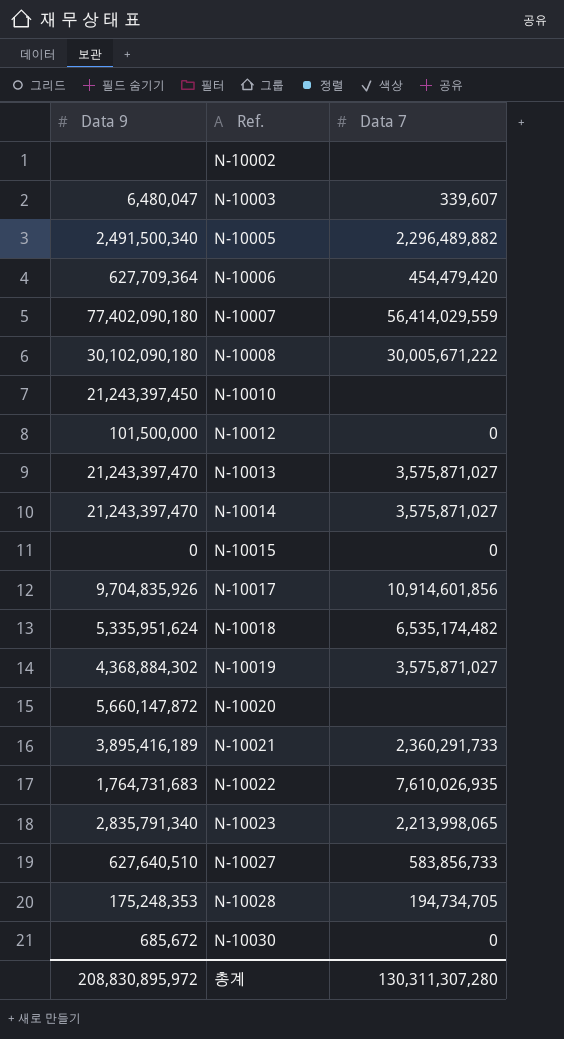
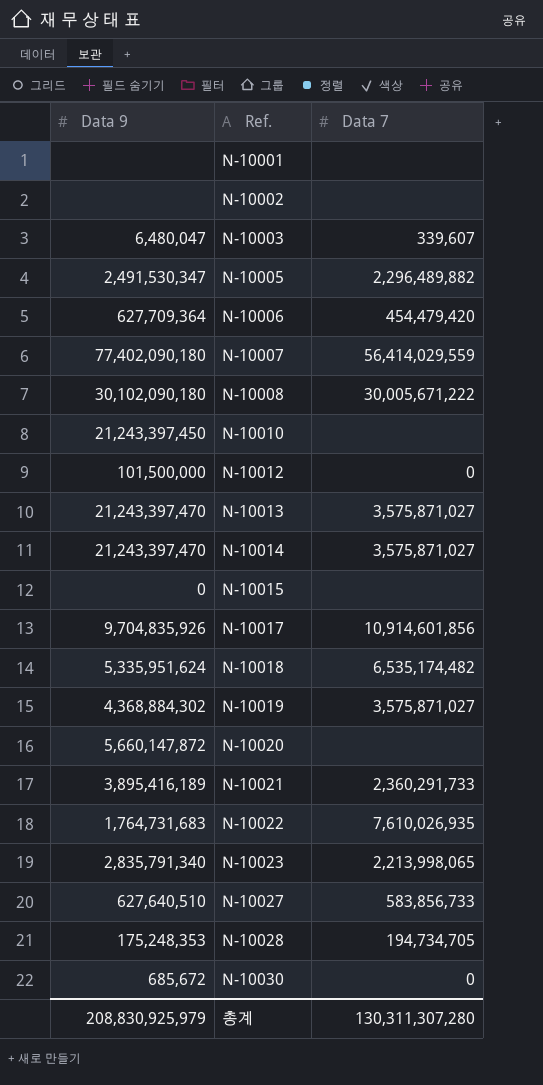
row N-10001: none -> none | none
N-10005 | Data 9: 2,491,500,340 -> 2,491,530,347
N-10015 | Data 7: 0 -> none
총계 | Data 9: 208,830,895,972 -> 208,830,925,979

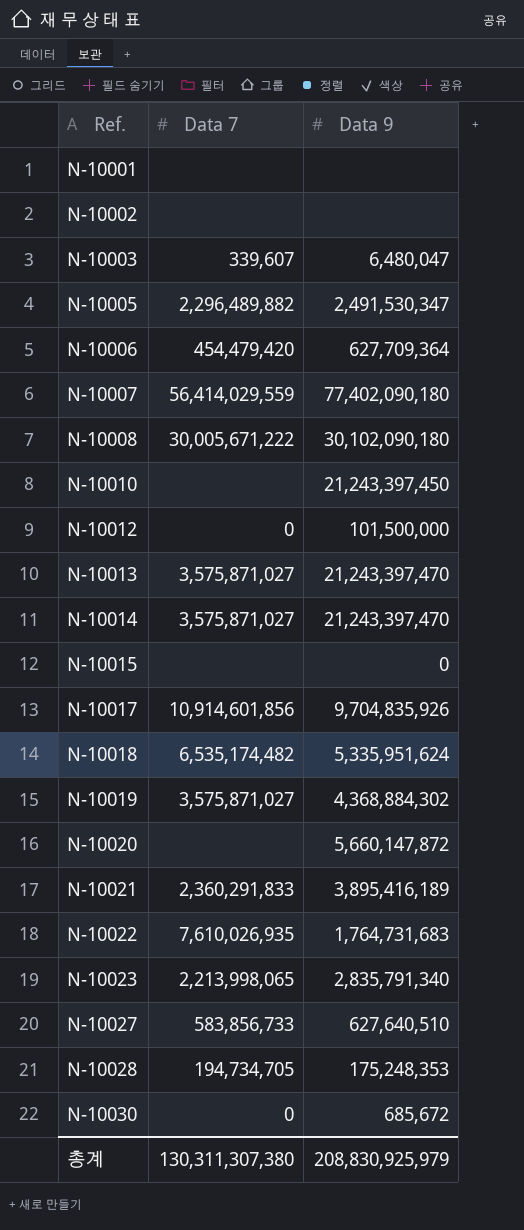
column Data 9 | position: 1 -> 3
N-10021 | Data 7: 2,360,291,733 -> 2,360,291,833
총계 | Data 7: 130,311,307,280 -> 130,311,307,380

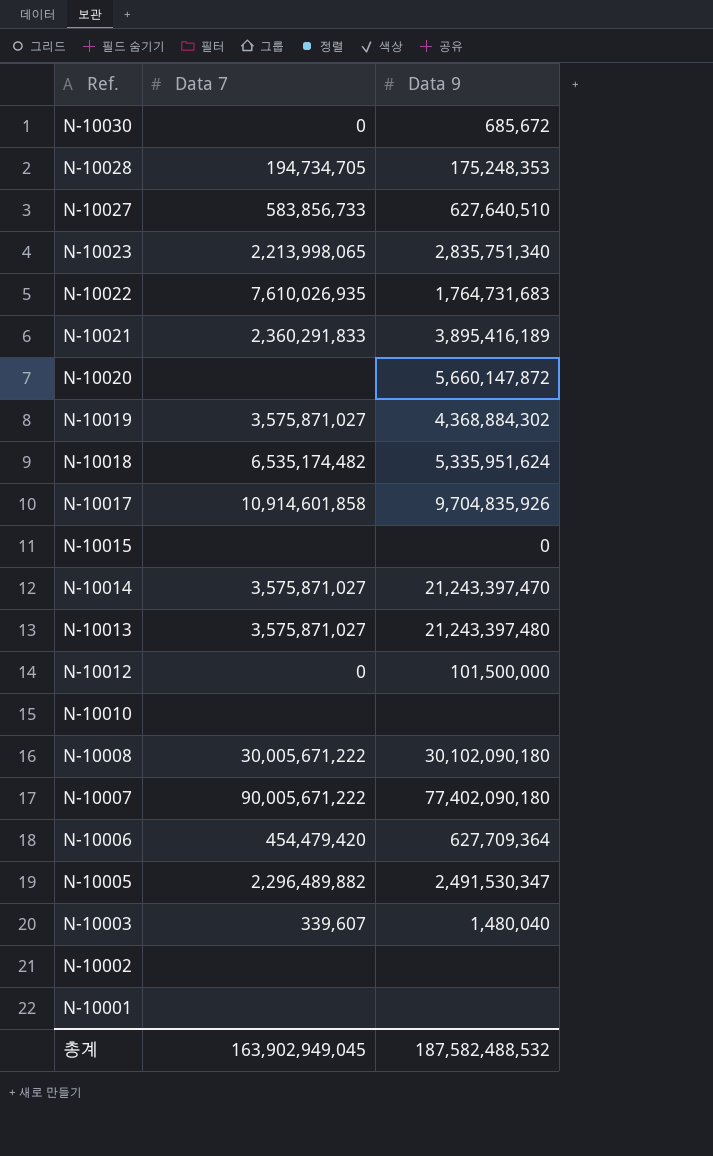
row order: Ref. ascending -> Ref. descending
N-10023 | Data 9: 2,835,791,340 -> 2,835,751,340
N-10017 | Data 7: 10,914,601,856 -> 10,914,601,858
N-10013 | Data 9: 21,243,397,470 -> 21,243,397,480
N-10010 | Data 9: 21,243,397,450 -> none
N-10007 | Data 7: 56,414,029,559 -> 90,005,671,222
N-10003 | Data 9: 6,480,047 -> 1,480,040
총계 | Data 7: 130,311,307,380 -> 163,902,949,045
총계 | Data 9: 208,830,925,979 -> 187,582,488,532

